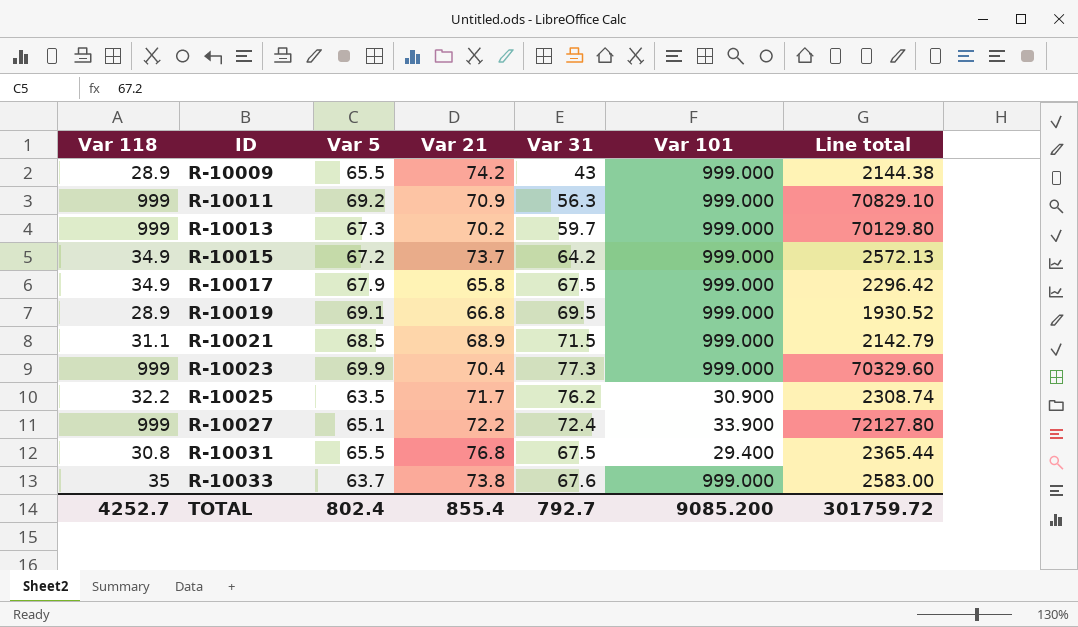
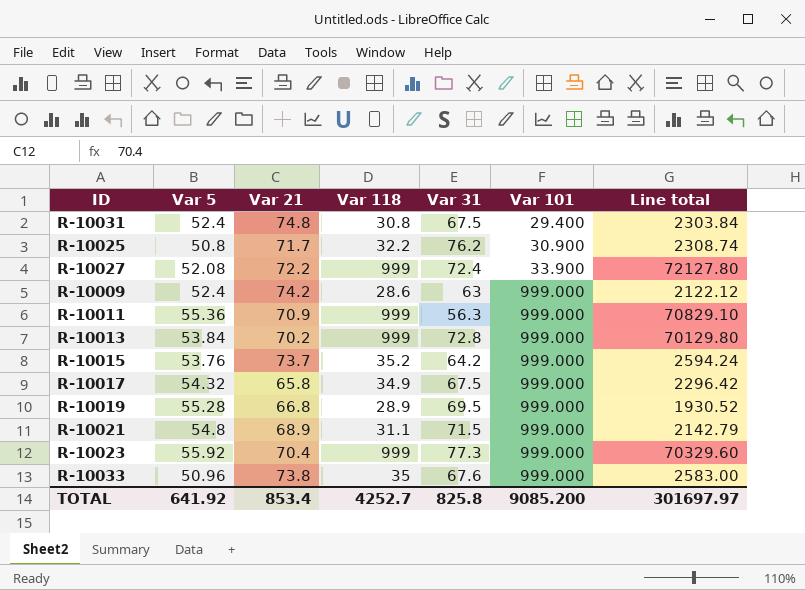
row order: ID ascending -> Var 101 ascending
column Var 118 | position: 1 -> 4
R-10031 | Var 5: 65.5 -> 52.4
R-10031 | Var 21: 76.8 -> 74.8
R-10031 | Line total: 2365.44 -> 2303.84
R-10025 | Var 5: 63.5 -> 50.8
R-10027 | Var 5: 65.1 -> 52.08
R-10009 | Var 5: 65.5 -> 52.4
R-10009 | Var 118: 28.9 -> 28.6
R-10009 | Var 31: 43 -> 63
R-10009 | Line total: 2144.38 -> 2122.12
R-10011 | Var 5: 69.2 -> 55.36
R-10013 | Var 5: 67.3 -> 53.84
R-10013 | Var 31: 59.7 -> 72.8
R-10015 | Var 5: 67.2 -> 53.76
R-10015 | Var 118: 34.9 -> 35.2
R-10015 | Line total: 2572.13 -> 2594.24
R-10017 | Var 5: 67.9 -> 54.32
R-10019 | Var 5: 69.1 -> 55.28
R-10021 | Var 5: 68.5 -> 54.8
R-10023 | Var 5: 69.9 -> 55.92
R-10033 | Var 5: 63.7 -> 50.96
TOTAL | Var 5: 802.4 -> 641.92
TOTAL | Var 21: 855.4 -> 853.4
TOTAL | Var 31: 792.7 -> 825.8
TOTAL | Line total: 301759.72 -> 301697.97

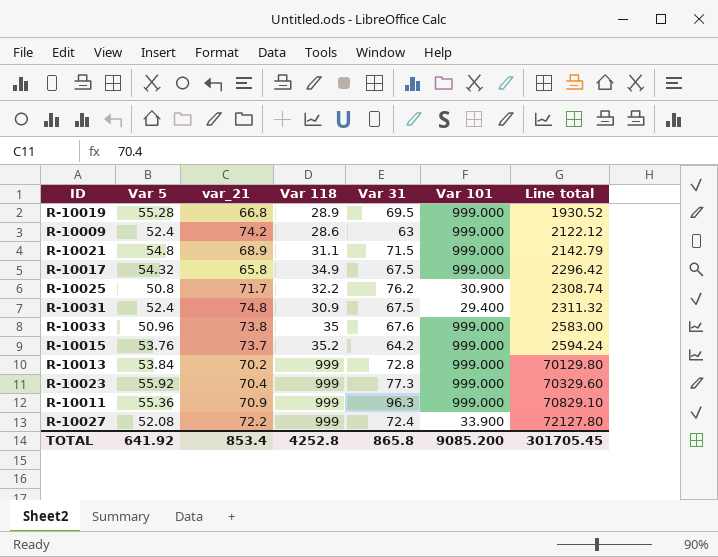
row order: Var 101 ascending -> Line total ascending
column name: Var 21 -> var_21
R-10031 | Var 118: 30.8 -> 30.9
R-10031 | Line total: 2303.84 -> 2311.32
R-10011 | Var 31: 56.3 -> 96.3
TOTAL | Var 118: 4252.7 -> 4252.8
TOTAL | Var 31: 825.8 -> 865.8
TOTAL | Line total: 301697.97 -> 301705.45

